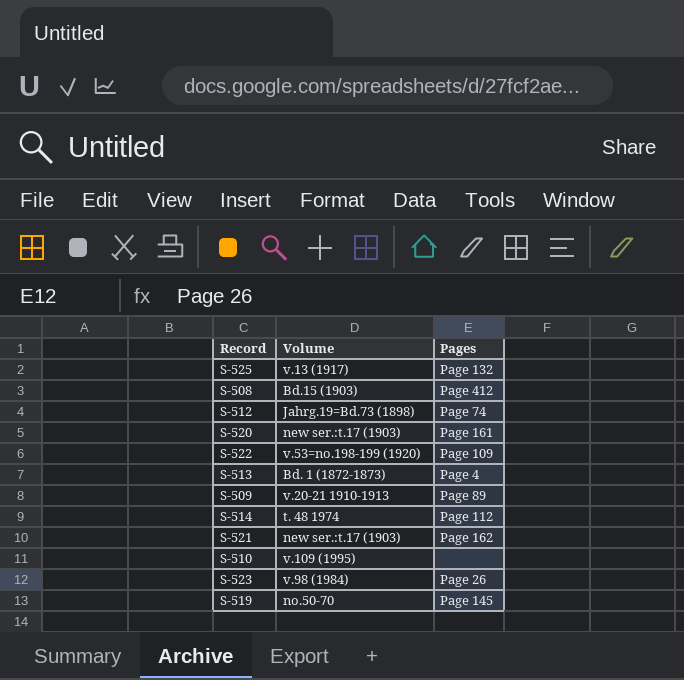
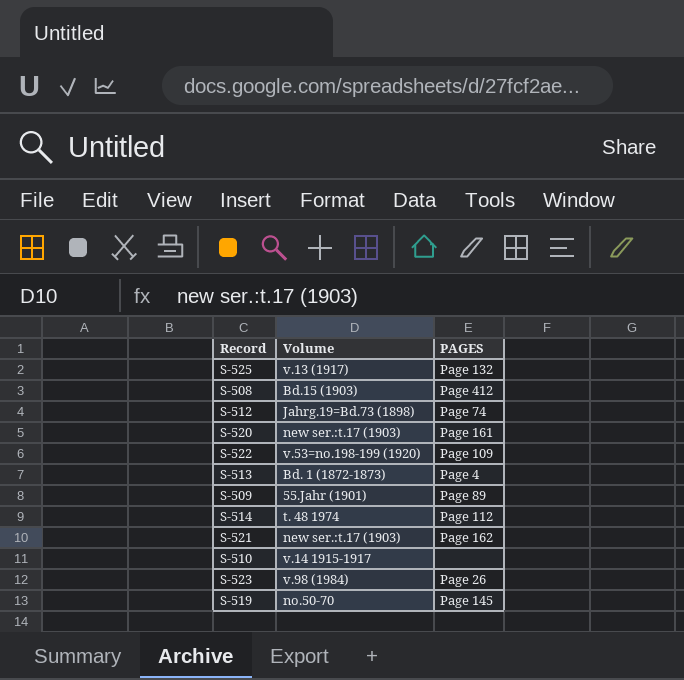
column name: Pages -> PAGES
S-509 | Volume: v.20-21 1910-1913 -> 55.Jahr (1901)
S-510 | Volume: v.109 (1995) -> v.14 1915-1917

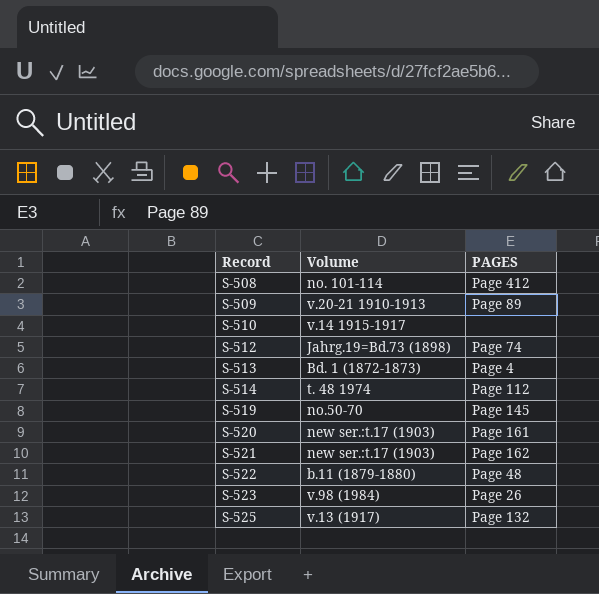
row order: none -> Record ascending
S-508 | Volume: Bd.15 (1903) -> no. 101-114
S-509 | Volume: 55.Jahr (1901) -> v.20-21 1910-1913
S-522 | Volume: v.53=no.198-199 (1920) -> b.11 (1879-1880)
S-522 | PAGES: Page 109 -> Page 48

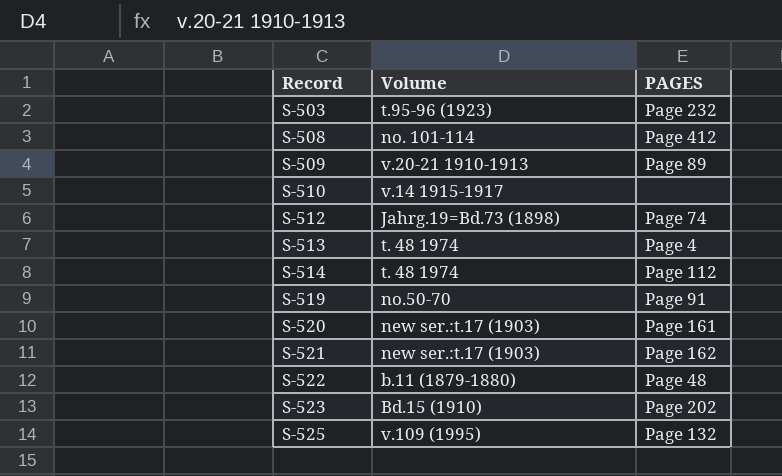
row S-503: none -> t.95-96 (1923) | Page 232
S-513 | Volume: Bd. 1 (1872-1873) -> t. 48 1974
S-519 | PAGES: Page 145 -> Page 91
S-523 | Volume: v.98 (1984) -> Bd.15 (1910)
S-523 | PAGES: Page 26 -> Page 202
S-525 | Volume: v.13 (1917) -> v.109 (1995)

